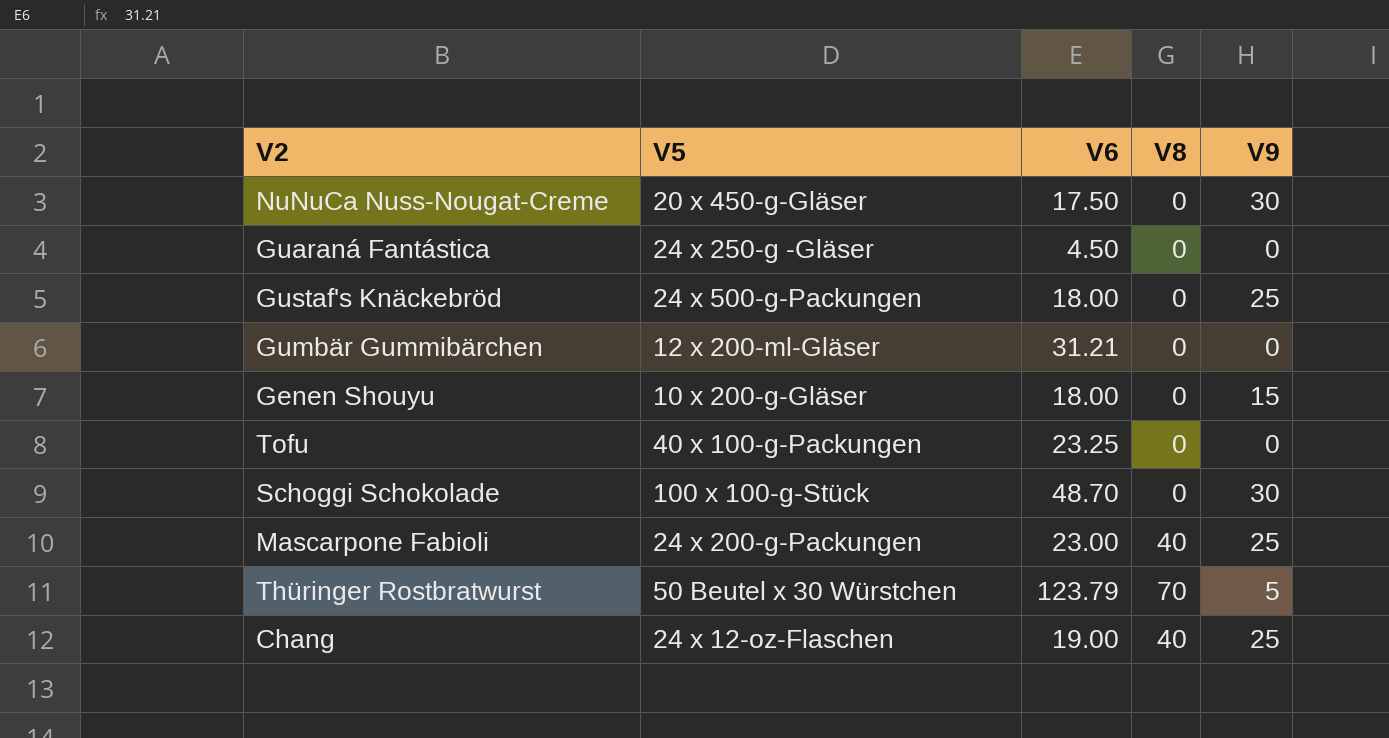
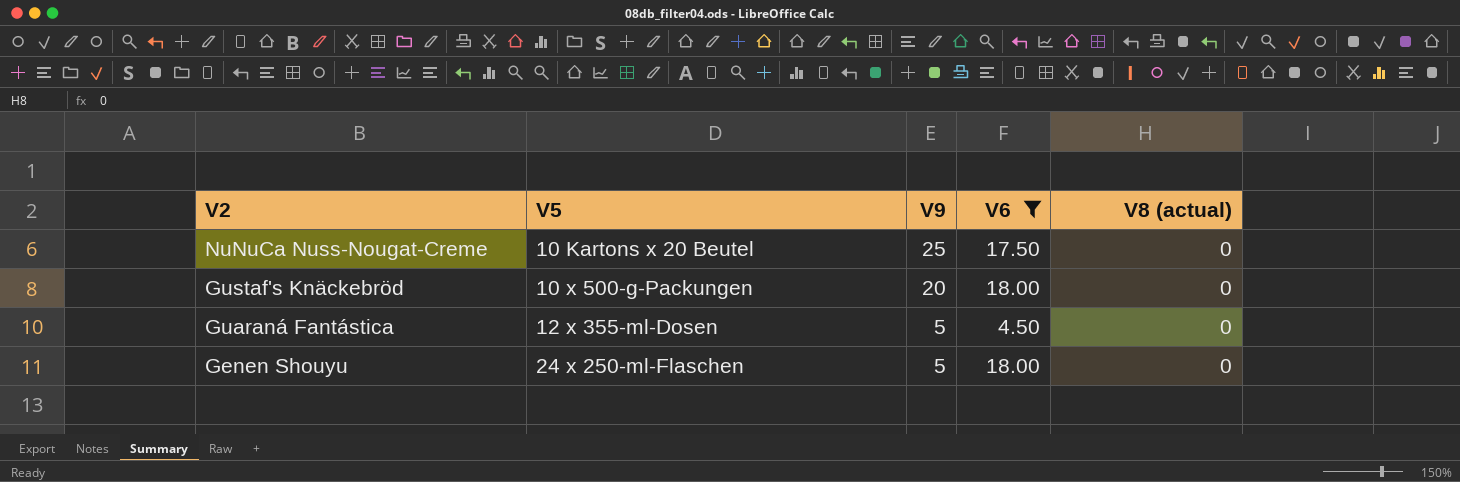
filter: none -> V6 <= 18.00
row order: none -> V2 descending
column V9 | position: 5 -> 3
column name: V8 -> V8 (actual)
NuNuCa Nuss-Nougat-Creme | V5: 20 x 450-g-Gläser -> 10 Kartons x 20 Beutel
NuNuCa Nuss-Nougat-Creme | V9: 30 -> 25
Gustaf's Knäckebröd | V5: 24 x 500-g-Packungen -> 10 x 500-g-Packungen
Gustaf's Knäckebröd | V9: 25 -> 20
Guaraná Fantástica | V5: 24 x 250-g -Gläser -> 12 x 355-ml-Dosen
Guaraná Fantástica | V9: 0 -> 5
Genen Shouyu | V5: 10 x 200-g-Gläser -> 24 x 250-ml-Flaschen
Genen Shouyu | V9: 15 -> 5

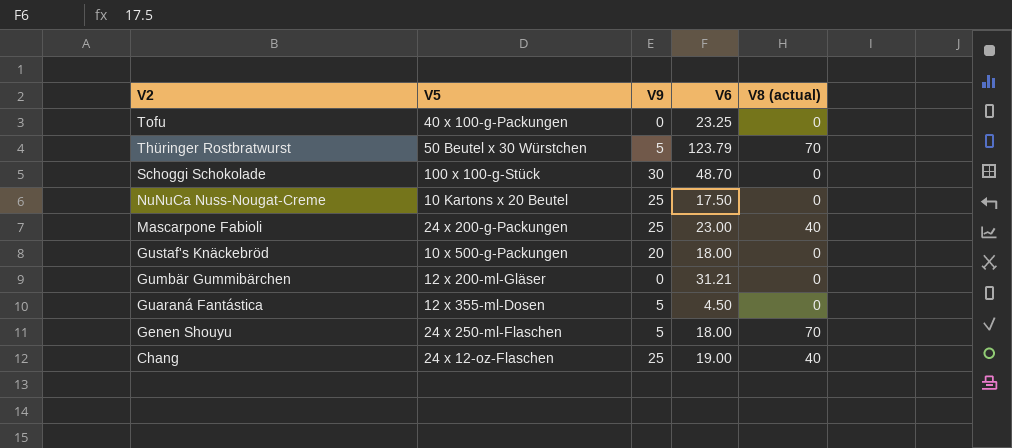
filter: V6 <= 18.00 -> none
Genen Shouyu | V8 (actual): 0 -> 70

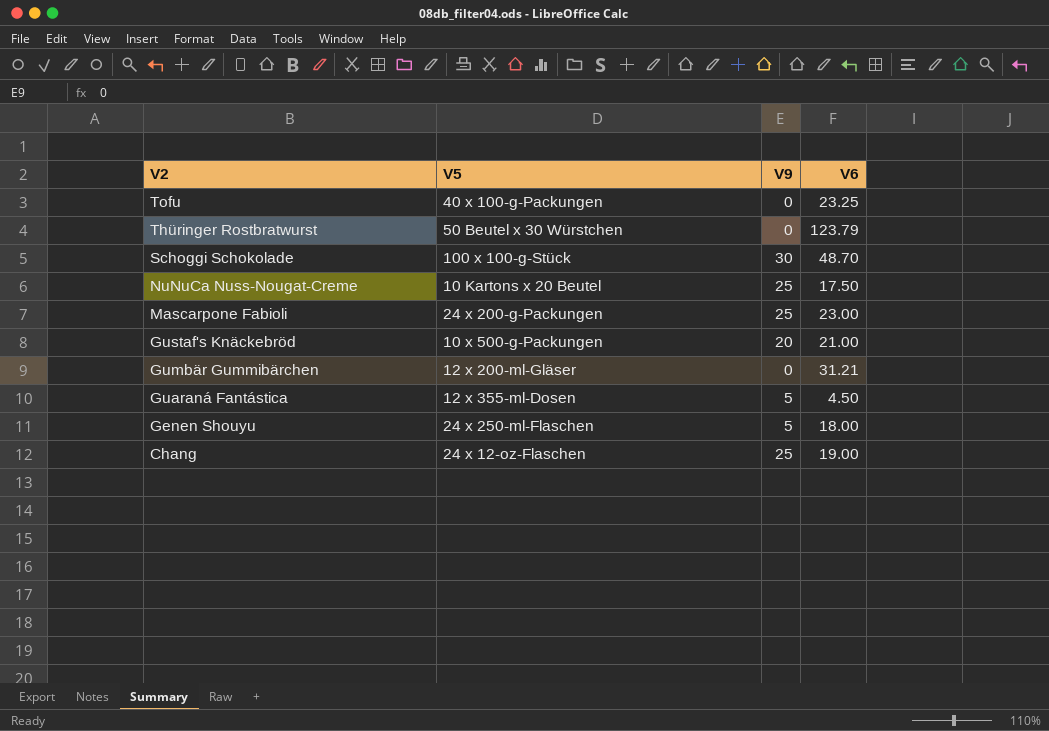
column V8 (actual) | position: 5 -> none
Thüringer Rostbratwurst | V9: 5 -> 0
Gustaf's Knäckebröd | V6: 18.00 -> 21.00

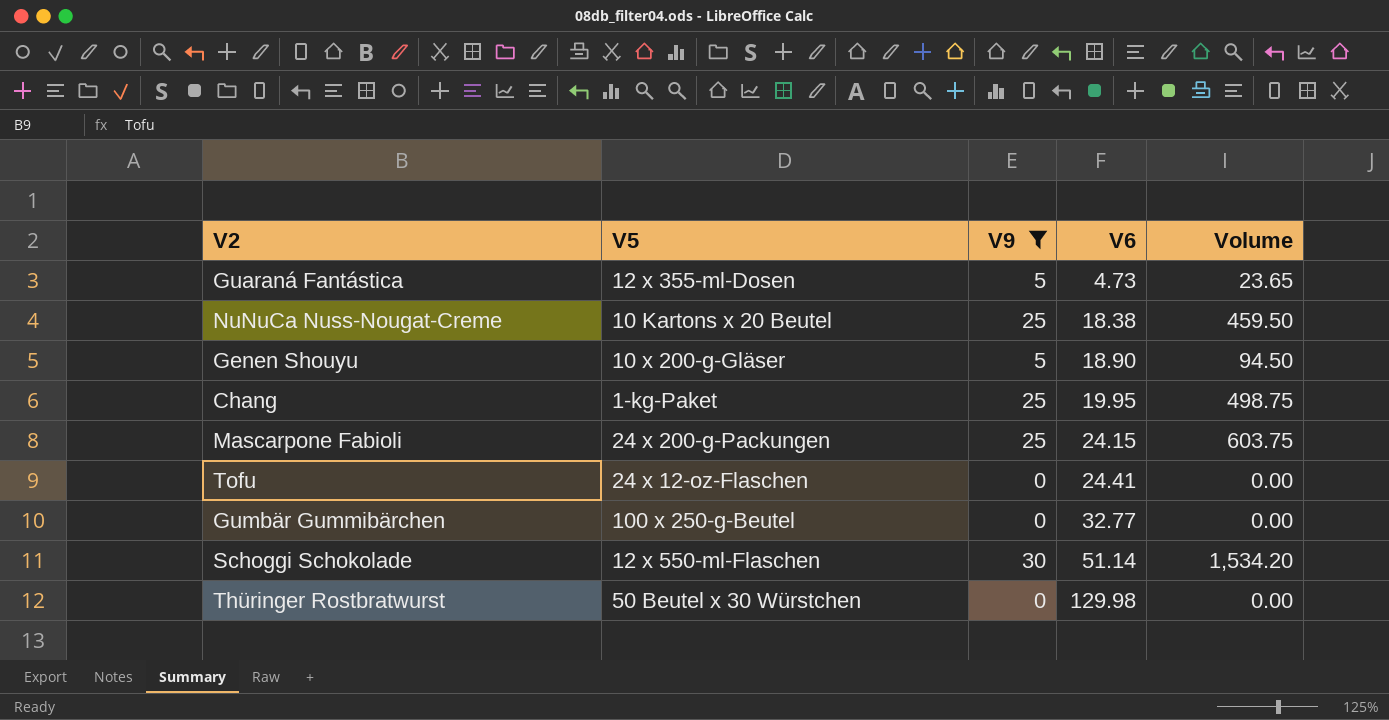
filter: none -> V9 != 20
row order: V2 descending -> V6 ascending
column Volume | formula: none -> [V9] * [V6]
Guaraná Fantástica | V6: 4.50 -> 4.73
NuNuCa Nuss-Nougat-Creme | V6: 17.50 -> 18.38
Genen Shouyu | V5: 24 x 250-ml-Flaschen -> 10 x 200-g-Gläser
Genen Shouyu | V6: 18.00 -> 18.90
Chang | V5: 24 x 12-oz-Flaschen -> 1-kg-Paket
Chang | V6: 19.00 -> 19.95
Mascarpone Fabioli | V6: 23.00 -> 24.15
Tofu | V5: 40 x 100-g-Packungen -> 24 x 12-oz-Flaschen
Tofu | V6: 23.25 -> 24.41
Gumbär Gummibärchen | V5: 12 x 200-ml-Gläser -> 100 x 250-g-Beutel
Gumbär Gummibärchen | V6: 31.21 -> 32.77
Schoggi Schokolade | V5: 100 x 100-g-Stück -> 12 x 550-ml-Flaschen
Schoggi Schokolade | V6: 48.70 -> 51.14
Thüringer Rostbratwurst | V6: 123.79 -> 129.98

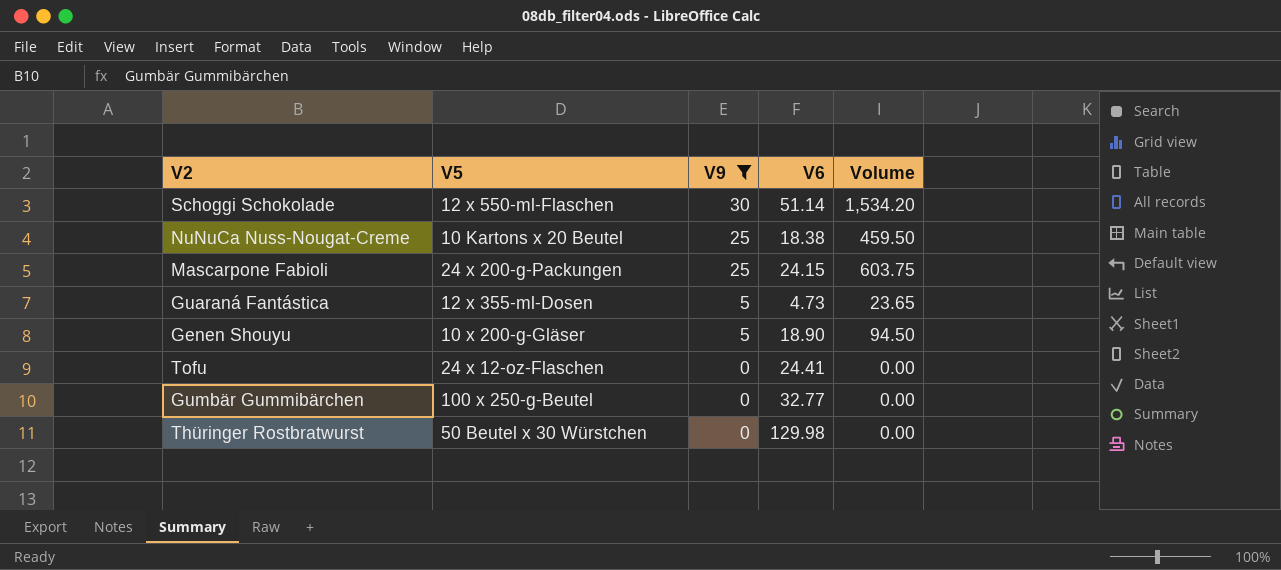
row order: V6 ascending -> V9 descending
row Chang: 1-kg-Paket | 25 | 19.95 | 498.75 -> none

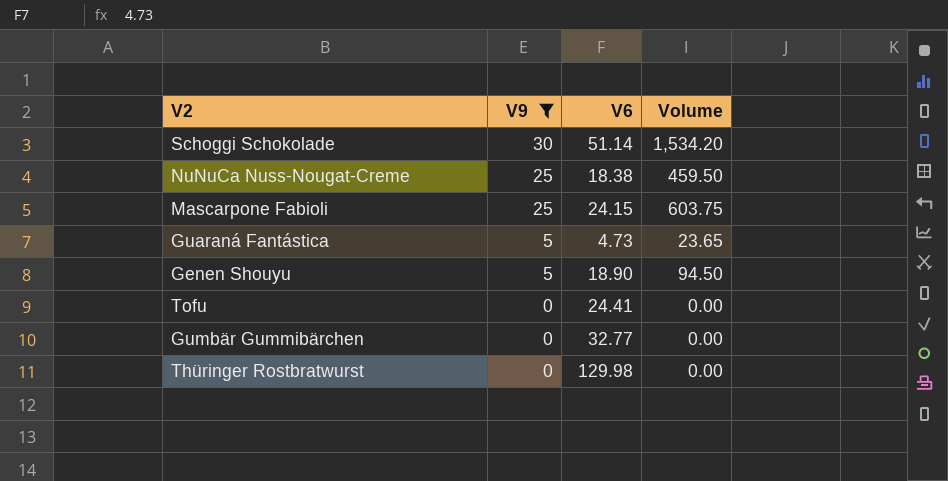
column V5 | position: 2 -> none

